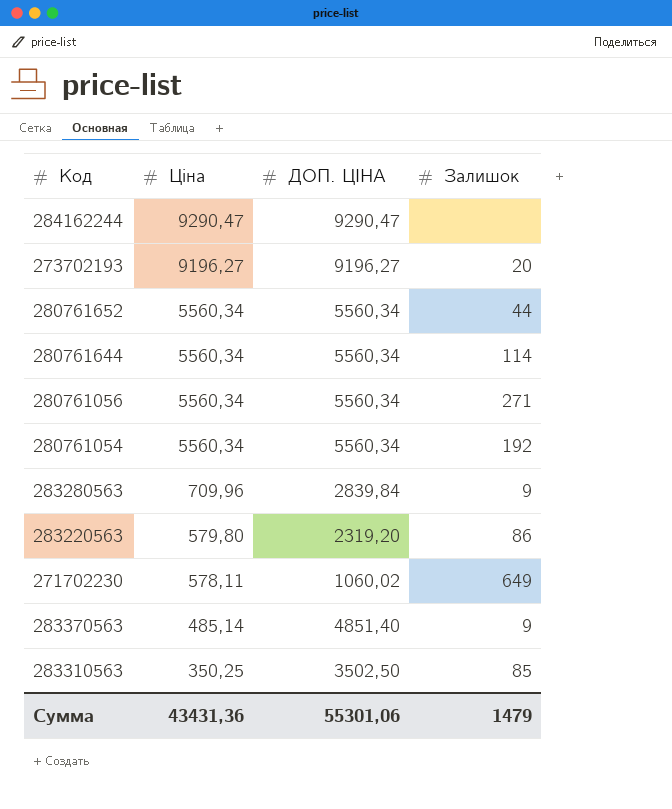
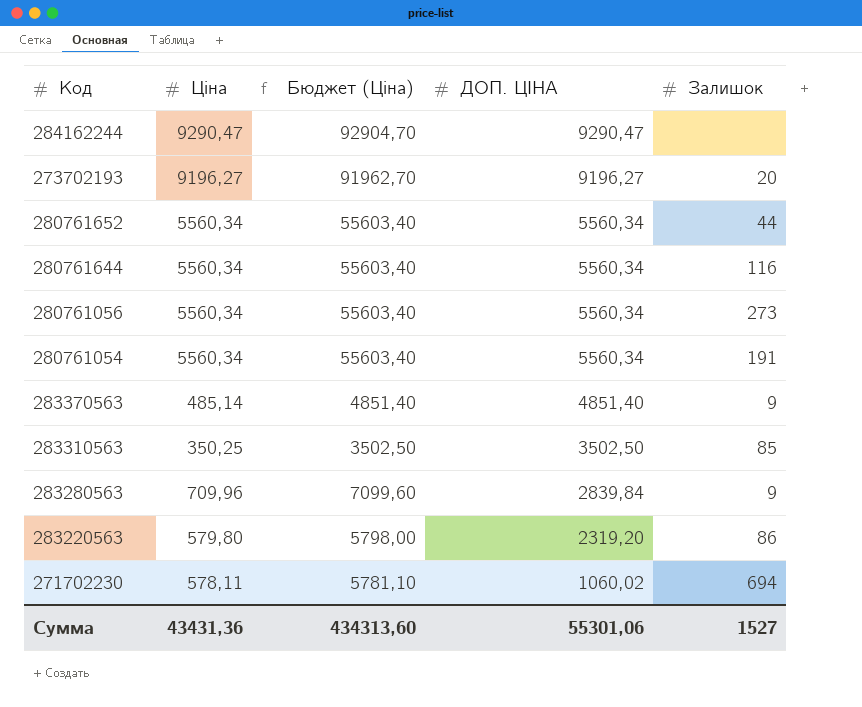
row order: Ціна descending -> ДОП. ЦІНА descending
column Бюджет (Ціна) | formula: none -> [Ціна] * 10
280761644 | Залишок: 114 -> 116
280761056 | Залишок: 271 -> 273
280761054 | Залишок: 192 -> 191
271702230 | Залишок: 649 -> 694
Сумма | Залишок: 1479 -> 1527

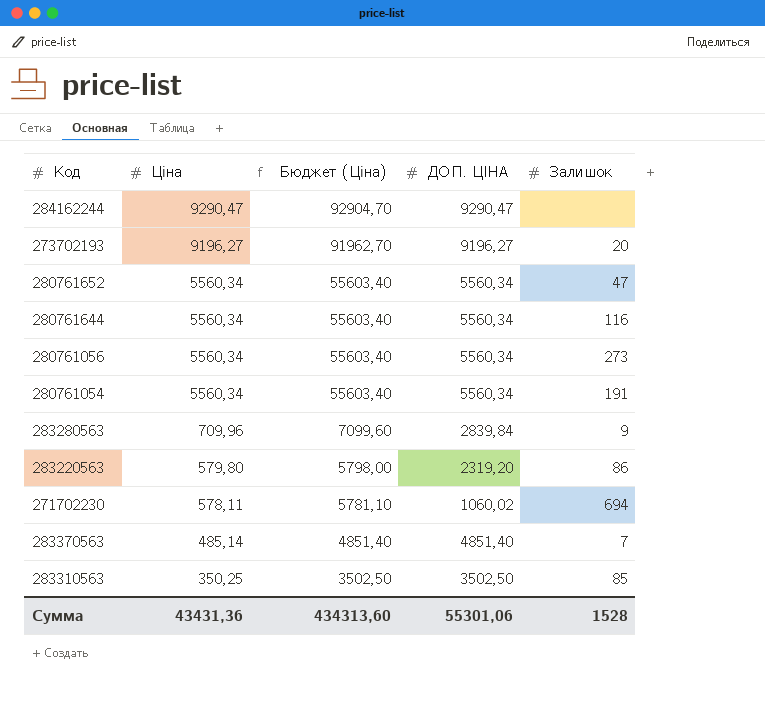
row order: ДОП. ЦІНА descending -> Ціна descending
280761652 | Залишок: 44 -> 47
283370563 | Залишок: 9 -> 7
Сумма | Залишок: 1527 -> 1528

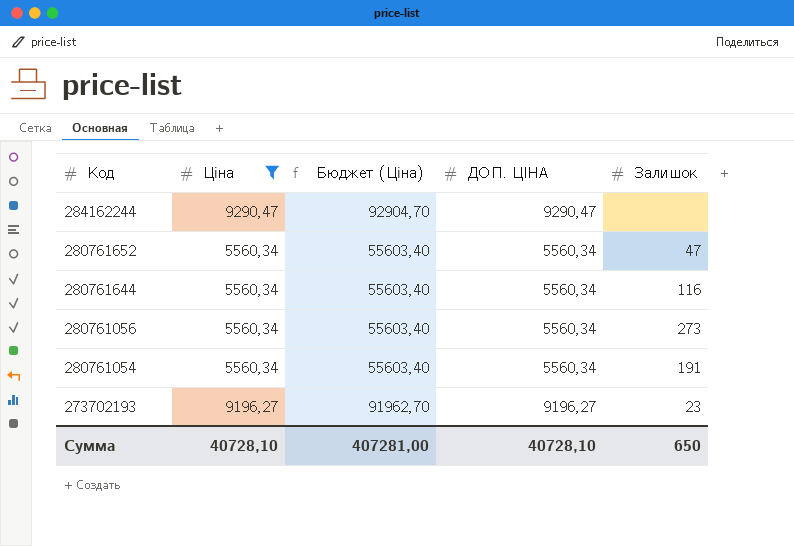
filter: none -> Ціна >= 5560,34
row order: Ціна descending -> Код descending
273702193 | Залишок: 20 -> 23
Сумма | Ціна: 43431,36 -> 40728,10
Сумма | Бюджет (Ціна): 434313,60 -> 407281,00
Сумма | ДОП. ЦІНА: 55301,06 -> 40728,10
Сумма | Залишок: 1528 -> 650

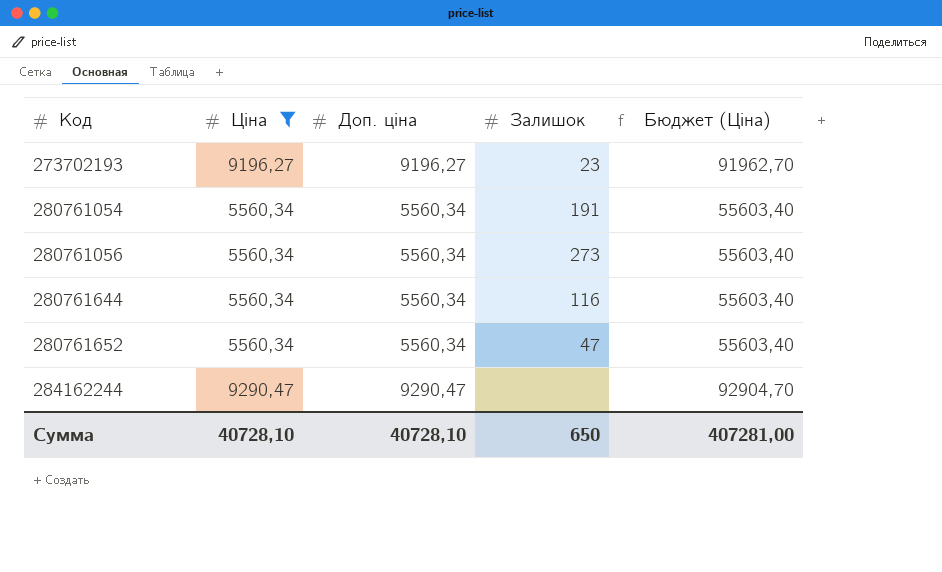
row order: Код descending -> Код ascending
column name: ДОП. ЦІНА -> Доп. ціна
column Бюджет (Ціна) | position: 3 -> 5

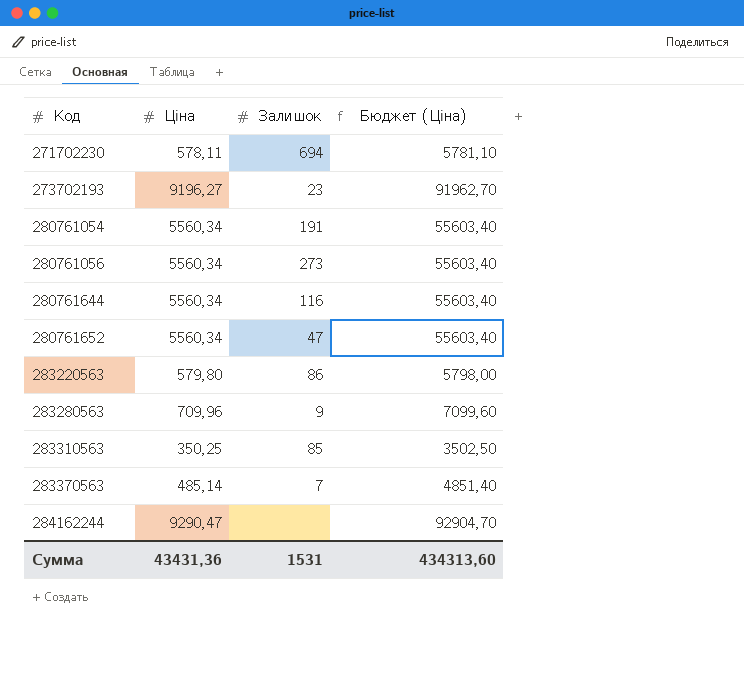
filter: Ціна >= 5560,34 -> none
column Доп. ціна | position: 3 -> none
Сумма | Ціна: 40728,10 -> 43431,36
Сумма | Залишок: 650 -> 1531
Сумма | Бюджет (Ціна): 407281,00 -> 434313,60

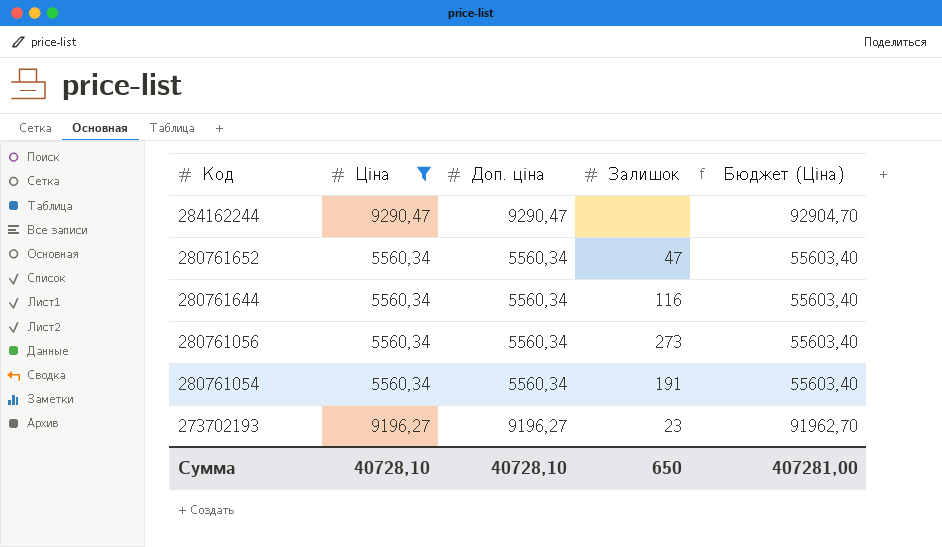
filter: none -> Ціна >= 5560,34
row order: Код ascending -> Код descending
column Доп. ціна | position: none -> 3
Сумма | Ціна: 43431,36 -> 40728,10
Сумма | Залишок: 1531 -> 650
Сумма | Бюджет (Ціна): 434313,60 -> 407281,00

